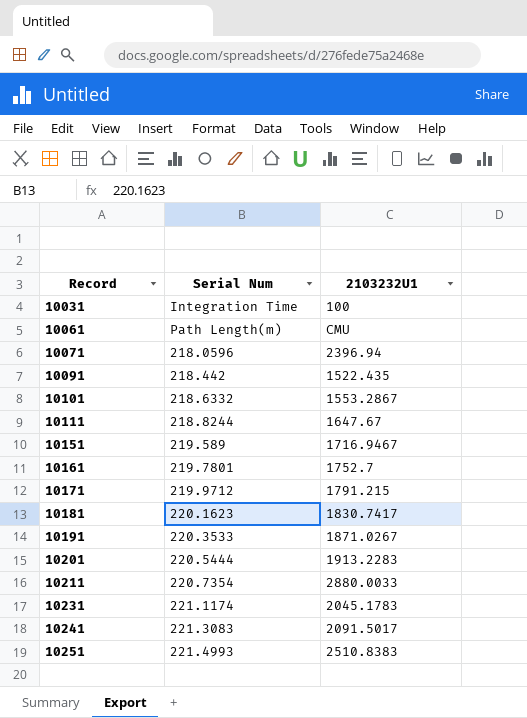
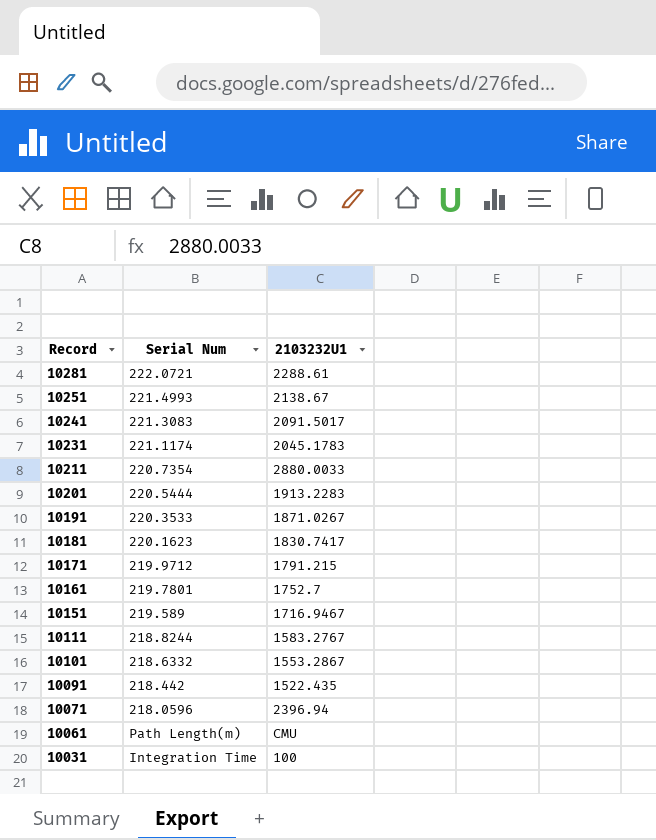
row order: Record ascending -> Record descending
row 10281: none -> 222.0721 | 2288.61
10251 | 2103232U1: 2510.8383 -> 2138.67
10111 | 2103232U1: 1647.67 -> 1583.2767

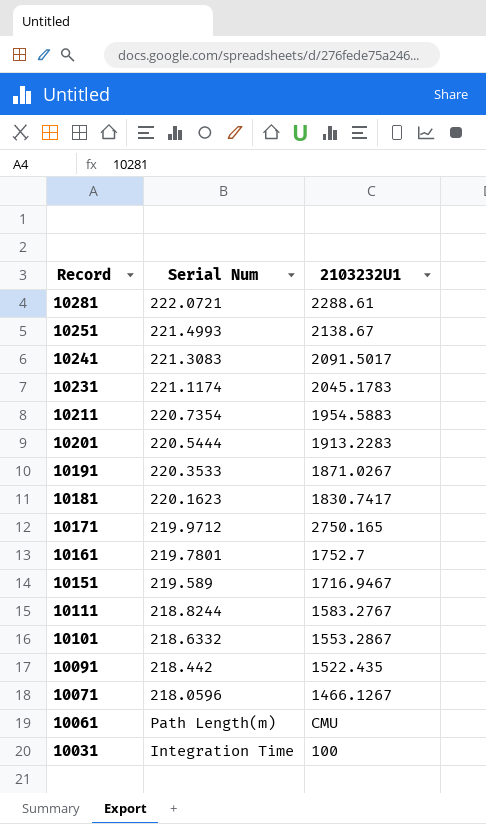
10211 | 2103232U1: 2880.0033 -> 1954.5883
10171 | 2103232U1: 1791.215 -> 2750.165
10071 | 2103232U1: 2396.94 -> 1466.1267

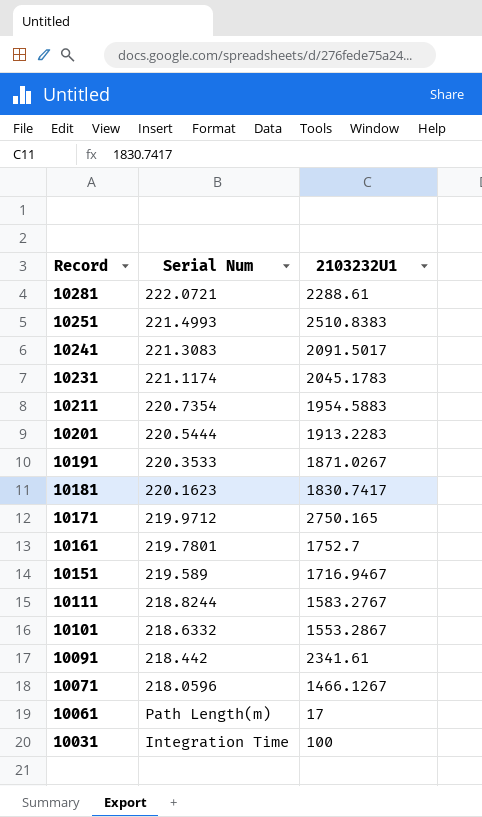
10251 | 2103232U1: 2138.67 -> 2510.8383
10091 | 2103232U1: 1522.435 -> 2341.61
10061 | 2103232U1: CMU -> 17

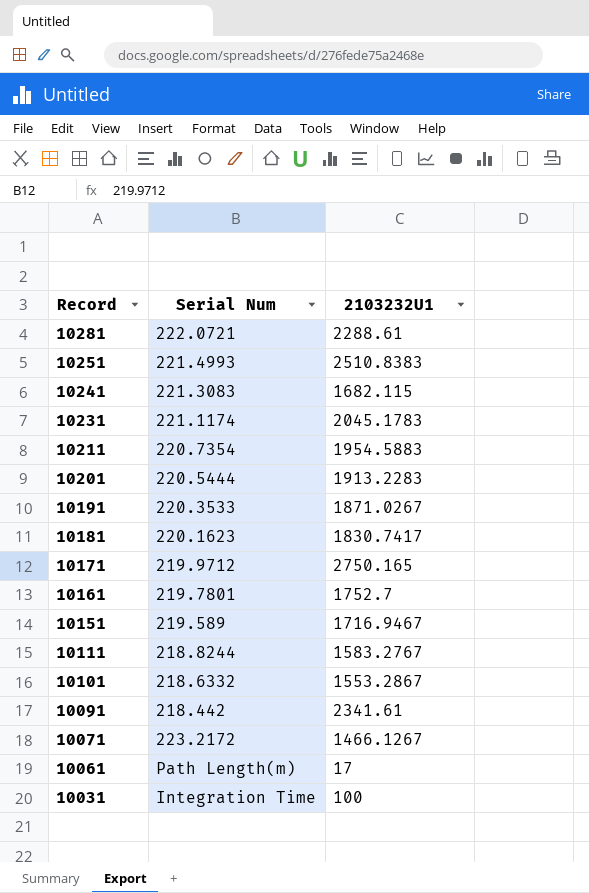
10241 | 2103232U1: 2091.5017 -> 1682.115
10071 | Serial Num: 218.0596 -> 223.2172

